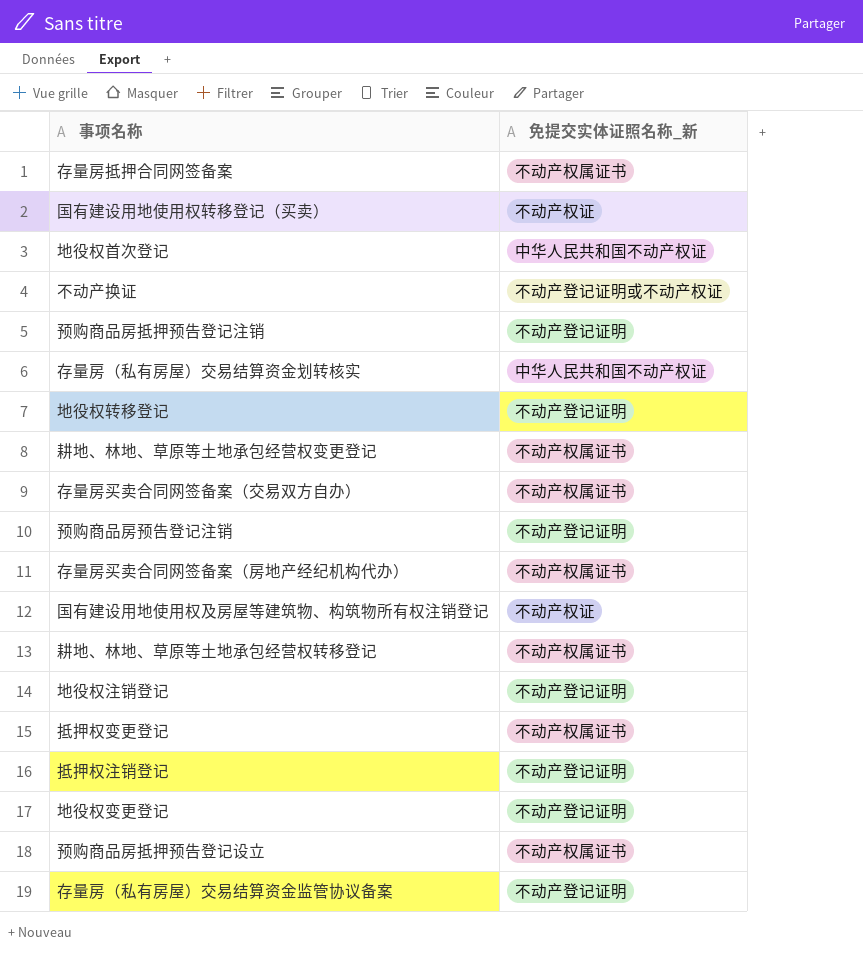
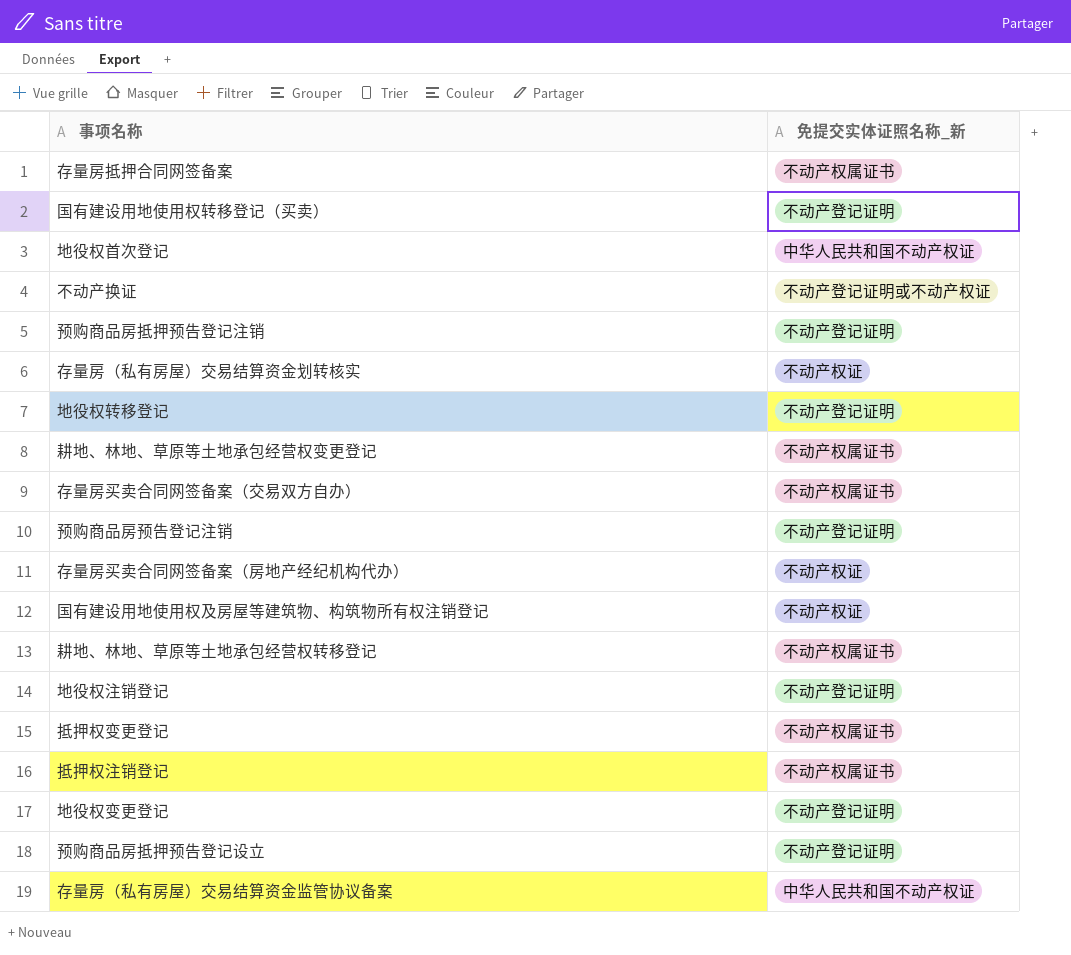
国有建设用地使用权转移登记（买卖） | 免提交实体证照名称_新: 不动产权证 -> 不动产登记证明
存量房（私有房屋）交易结算资金划转核实 | 免提交实体证照名称_新: 中华人民共和国不动产权证 -> 不动产权证
存量房买卖合同网签备案（房地产经纪机构代办） | 免提交实体证照名称_新: 不动产权属证书 -> 不动产权证
抵押权注销登记 | 免提交实体证照名称_新: 不动产登记证明 -> 不动产权属证书
预购商品房抵押预告登记设立 | 免提交实体证照名称_新: 不动产权属证书 -> 不动产登记证明
存量房（私有房屋）交易结算资金监管协议备案 | 免提交实体证照名称_新: 不动产登记证明 -> 中华人民共和国不动产权证

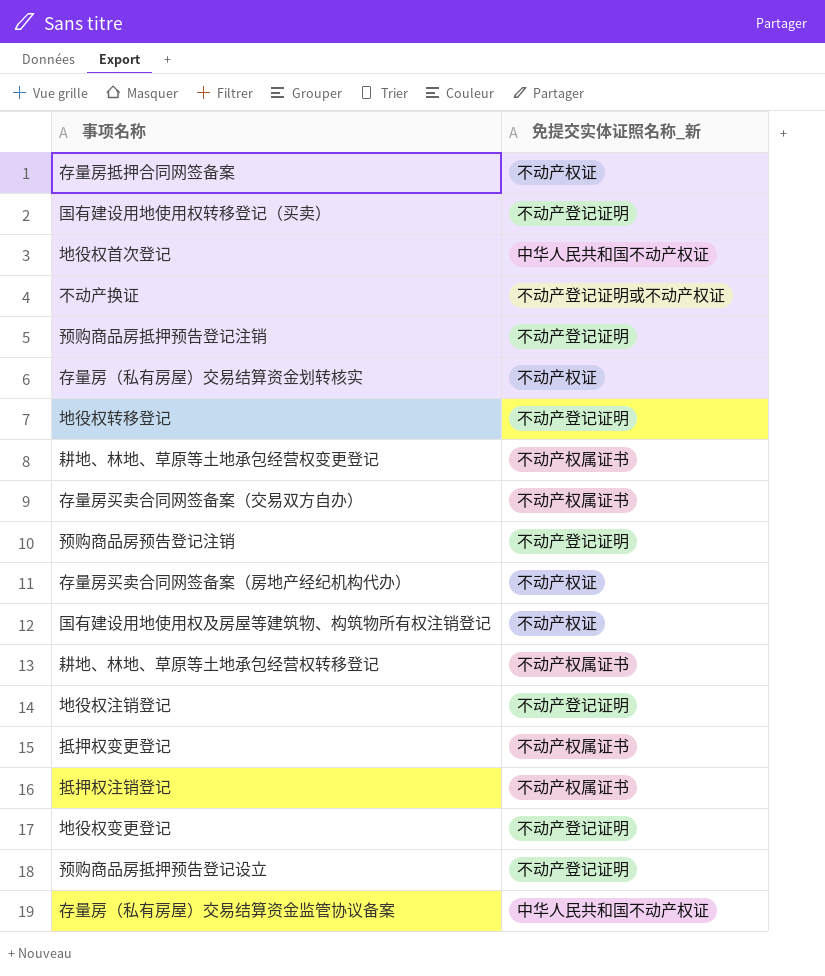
存量房抵押合同网签备案 | 免提交实体证照名称_新: 不动产权属证书 -> 不动产权证

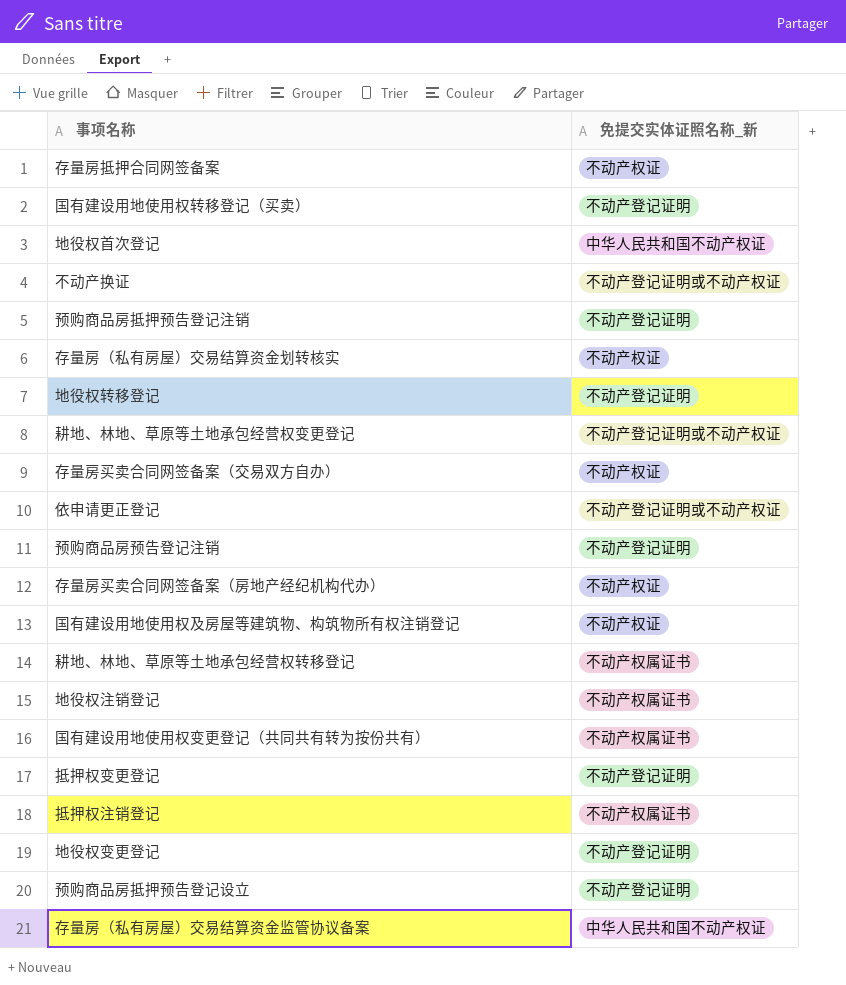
耕地、林地、草原等土地承包经营权变更登记 | 免提交实体证照名称_新: 不动产权属证书 -> 不动产登记证明或不动产权证
存量房买卖合同网签备案（交易双方自办） | 免提交实体证照名称_新: 不动产权属证书 -> 不动产权证
row 依申请更正登记: none -> 不动产登记证明或不动产权证
地役权注销登记 | 免提交实体证照名称_新: 不动产登记证明 -> 不动产权属证书
row 国有建设用地使用权变更登记（共同共有转为按份共有）: none -> 不动产权属证书
抵押权变更登记 | 免提交实体证照名称_新: 不动产权属证书 -> 不动产登记证明

